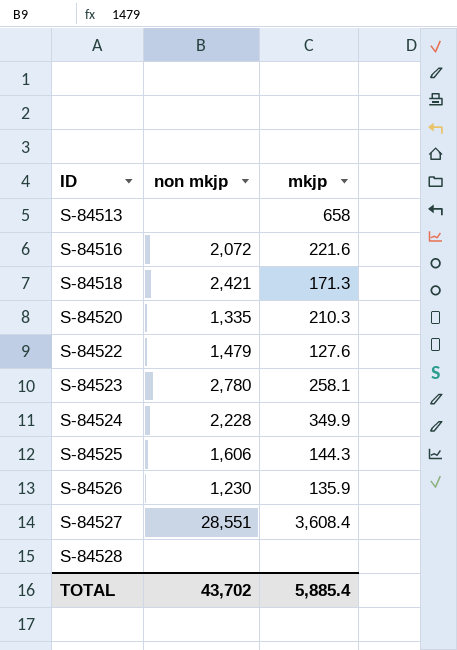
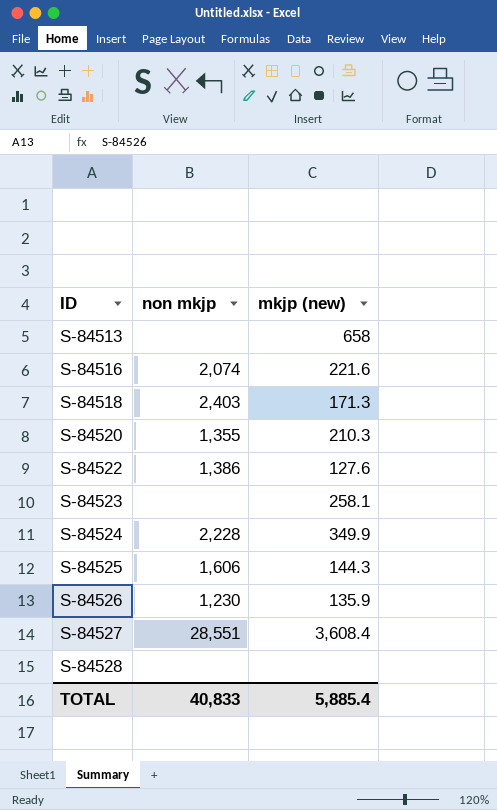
column name: mkjp -> mkjp (new)
S-84516 | non mkjp: 2,072 -> 2,074
S-84518 | non mkjp: 2,421 -> 2,403
S-84520 | non mkjp: 1,335 -> 1,355
S-84522 | non mkjp: 1,479 -> 1,386
S-84523 | non mkjp: 2,780 -> none
TOTAL | non mkjp: 43,702 -> 40,833

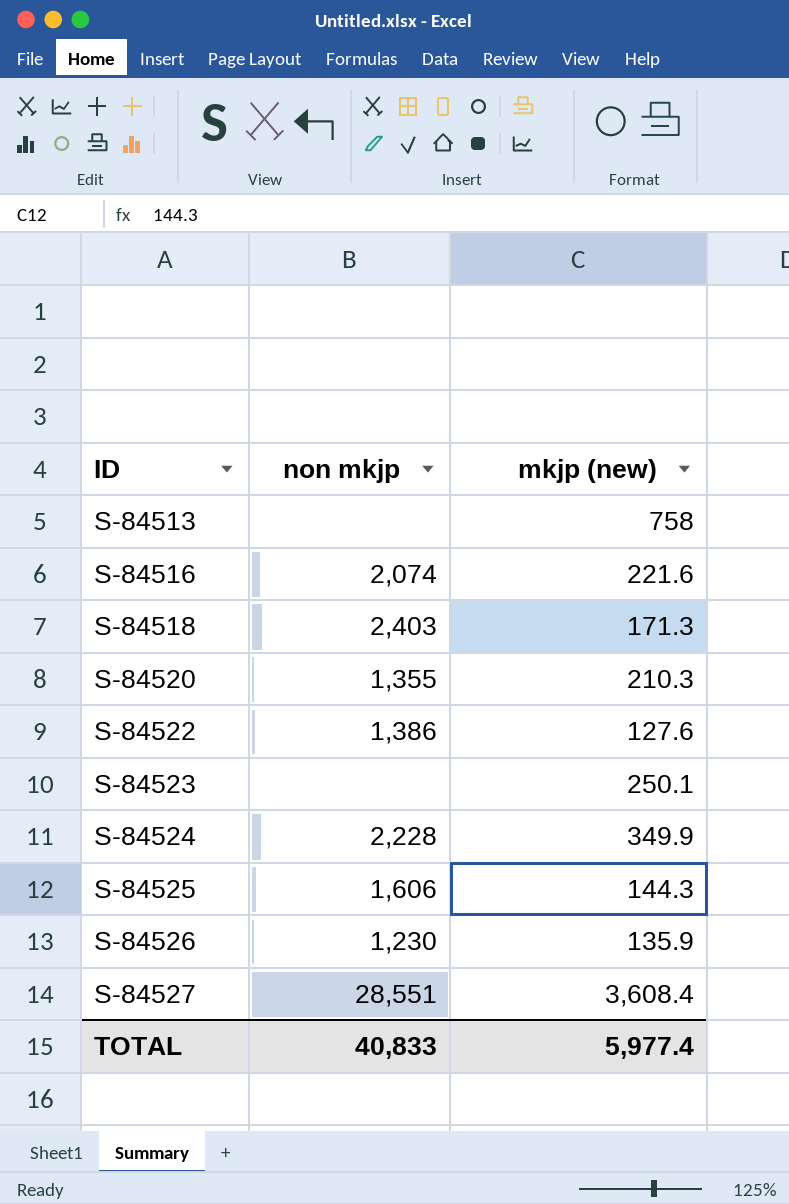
row S-84528: none | none -> none
S-84513 | mkjp (new): 658 -> 758
S-84523 | mkjp (new): 258.1 -> 250.1
TOTAL | mkjp (new): 5,885.4 -> 5,977.4

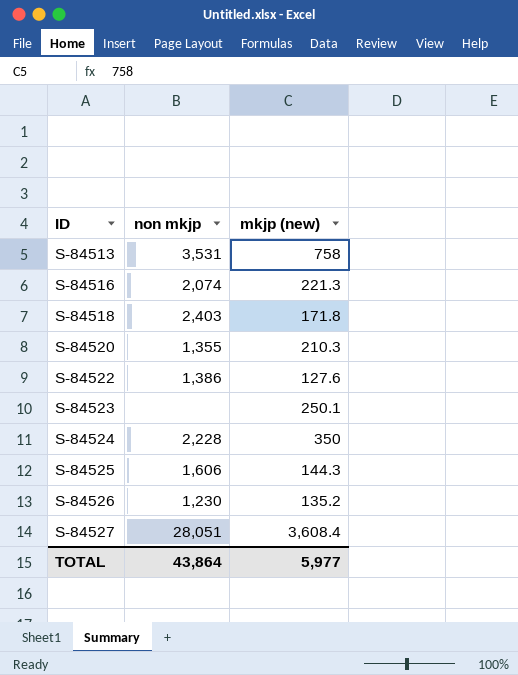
S-84513 | non mkjp: none -> 3,531
S-84516 | mkjp (new): 221.6 -> 221.3
S-84518 | mkjp (new): 171.3 -> 171.8
S-84524 | mkjp (new): 349.9 -> 350
S-84526 | mkjp (new): 135.9 -> 135.2
S-84527 | non mkjp: 28,551 -> 28,051
TOTAL | non mkjp: 40,833 -> 43,864
TOTAL | mkjp (new): 5,977.4 -> 5,977

